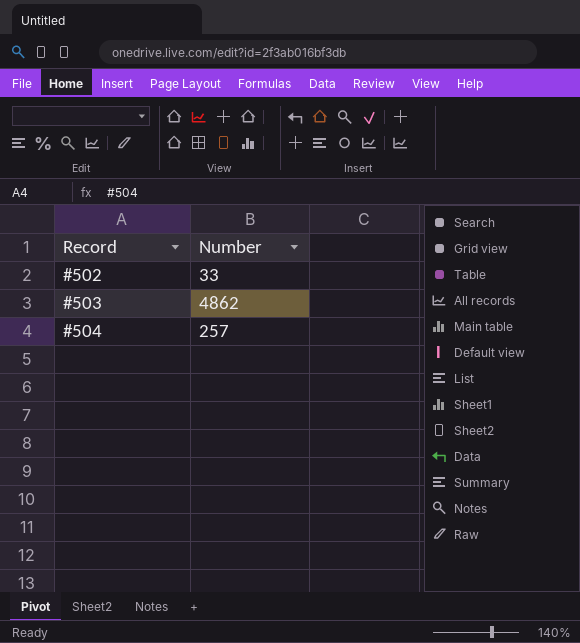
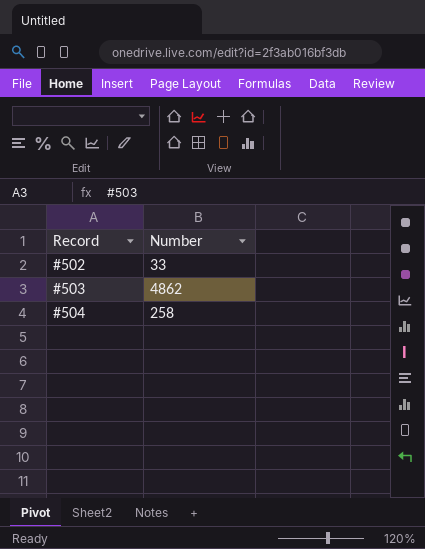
#504 | Number: 257 -> 258

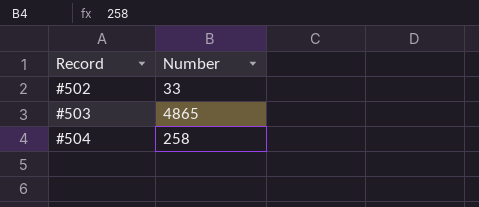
#503 | Number: 4862 -> 4865

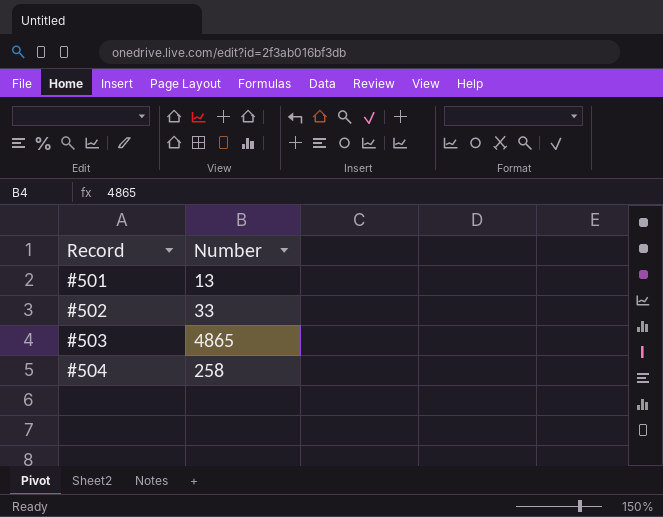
row #501: none -> 13

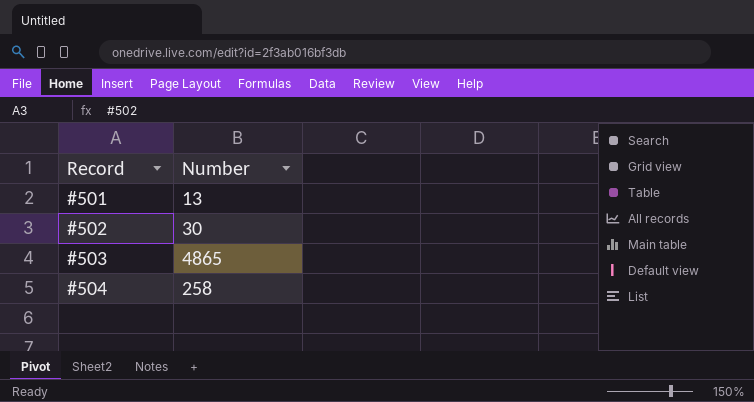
#502 | Number: 33 -> 30

